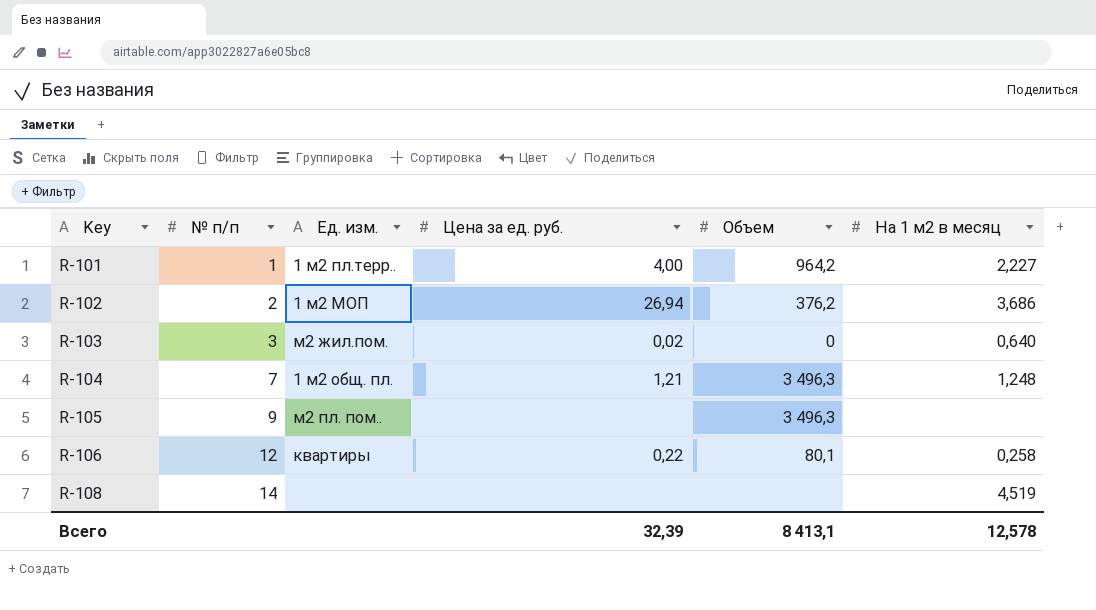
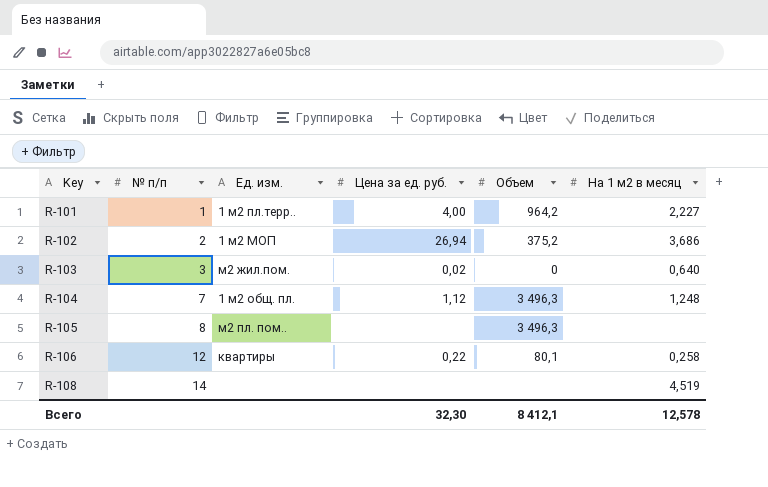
R-102 | Объем: 376,2 -> 375,2
R-104 | Цена за ед. руб.: 1,21 -> 1,12
R-105 | № п/п: 9 -> 8
Всего | Цена за ед. руб.: 32,39 -> 32,30
Всего | Объем: 8 413,1 -> 8 412,1

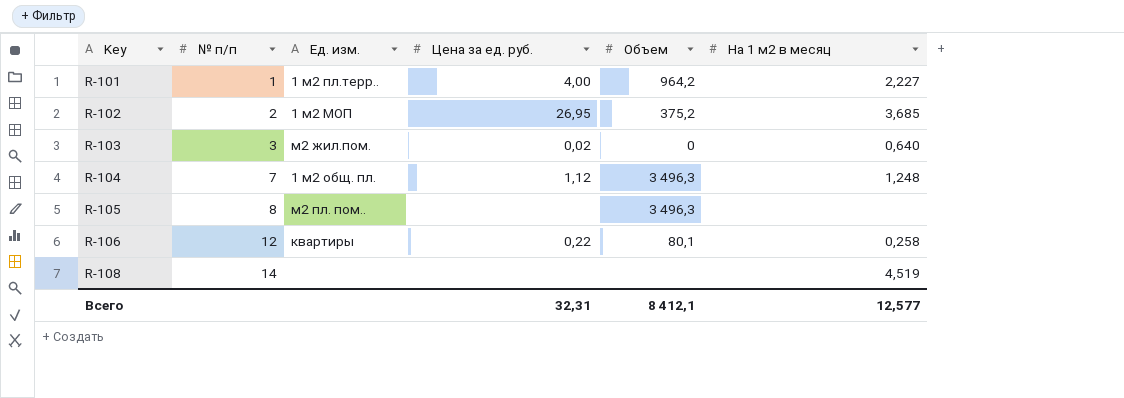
R-102 | Цена за ед. руб.: 26,94 -> 26,95
R-102 | На 1 м2 в месяц: 3,686 -> 3,685
Всего | Цена за ед. руб.: 32,30 -> 32,31
Всего | На 1 м2 в месяц: 12,578 -> 12,577

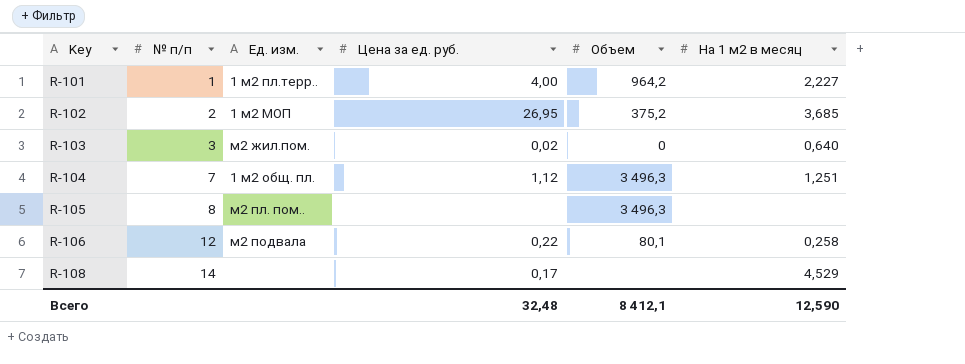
R-104 | На 1 м2 в месяц: 1,248 -> 1,251
R-106 | Ед. изм.: квартиры -> м2 подвала
R-108 | Цена за ед. руб.: none -> 0,17
R-108 | На 1 м2 в месяц: 4,519 -> 4,529
Всего | Цена за ед. руб.: 32,31 -> 32,48
Всего | На 1 м2 в месяц: 12,577 -> 12,590

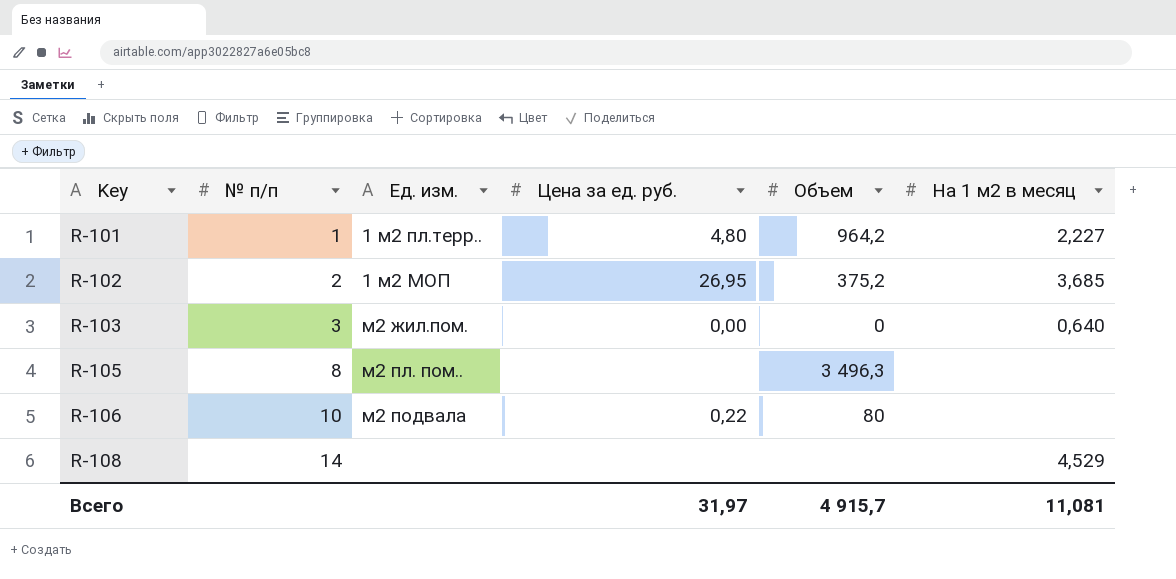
row R-104: 7 | 1 м2 общ. пл. | 1,12 | 3 496,3 | 1,251 -> none
R-101 | Цена за ед. руб.: 4,00 -> 4,80
R-103 | Цена за ед. руб.: 0,02 -> 0,00
R-106 | № п/п: 12 -> 10
R-106 | Объем: 80,1 -> 80
R-106 | На 1 м2 в месяц: 0,258 -> none
R-108 | Цена за ед. руб.: 0,17 -> none
Всего | Цена за ед. руб.: 32,48 -> 31,97
Всего | Объем: 8 412,1 -> 4 915,7
Всего | На 1 м2 в месяц: 12,590 -> 11,081

